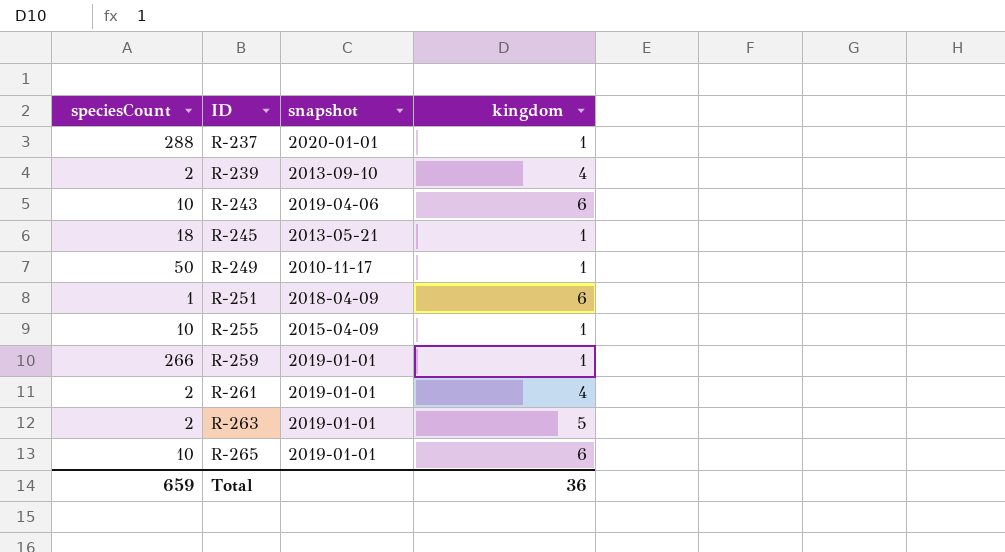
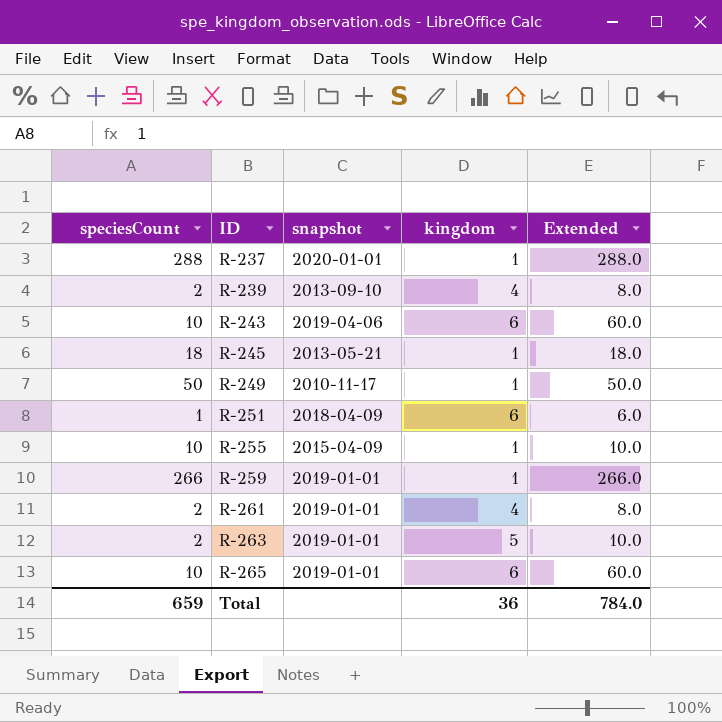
column Extended | formula: none -> [speciesCount] * [kingdom]

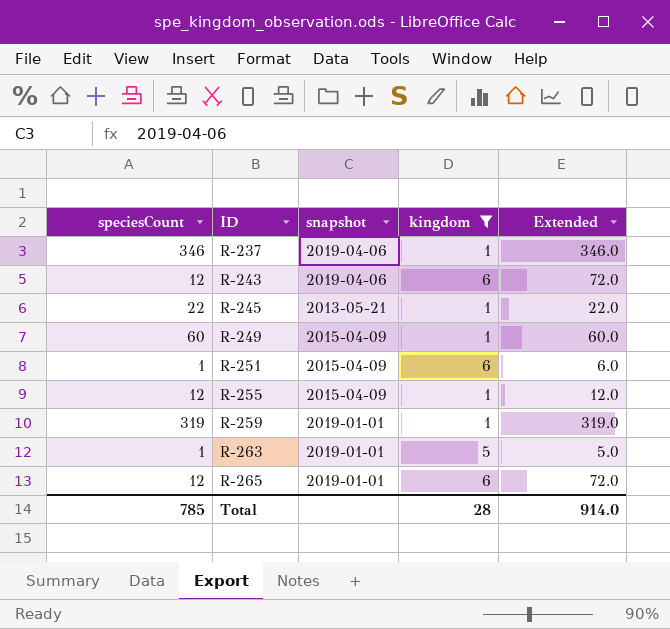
filter: none -> kingdom != 4
R-237 | speciesCount: 288 -> 346
R-237 | snapshot: 2020-01-01 -> 2019-04-06
R-237 | Extended: 288.0 -> 346.0
R-243 | speciesCount: 10 -> 12
R-243 | Extended: 60.0 -> 72.0
R-245 | speciesCount: 18 -> 22
R-245 | Extended: 18.0 -> 22.0
R-249 | speciesCount: 50 -> 60
R-249 | snapshot: 2010-11-17 -> 2015-04-09
R-249 | Extended: 50.0 -> 60.0
R-251 | snapshot: 2018-04-09 -> 2015-04-09
R-255 | speciesCount: 10 -> 12
R-255 | Extended: 10.0 -> 12.0
R-259 | speciesCount: 266 -> 319
R-259 | Extended: 266.0 -> 319.0
R-263 | speciesCount: 2 -> 1
R-263 | Extended: 10.0 -> 5.0
R-265 | speciesCount: 10 -> 12
R-265 | Extended: 60.0 -> 72.0
Total | speciesCount: 659 -> 785
Total | kingdom: 36 -> 28
Total | Extended: 784.0 -> 914.0

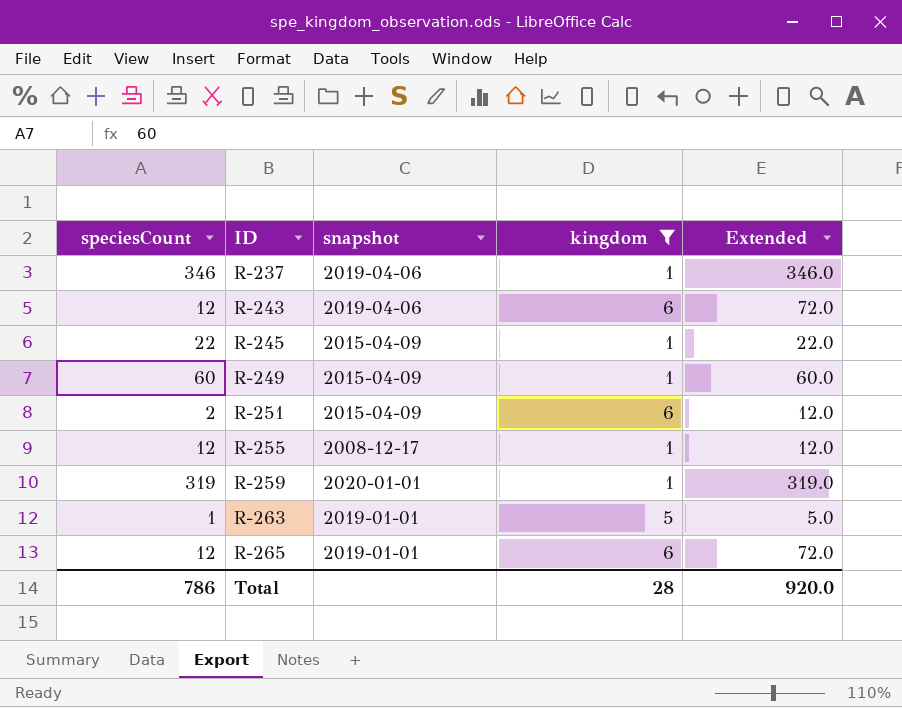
R-245 | snapshot: 2013-05-21 -> 2015-04-09
R-251 | speciesCount: 1 -> 2
R-251 | Extended: 6.0 -> 12.0
R-255 | snapshot: 2015-04-09 -> 2008-12-17
R-259 | snapshot: 2019-01-01 -> 2020-01-01
Total | speciesCount: 785 -> 786
Total | Extended: 914.0 -> 920.0

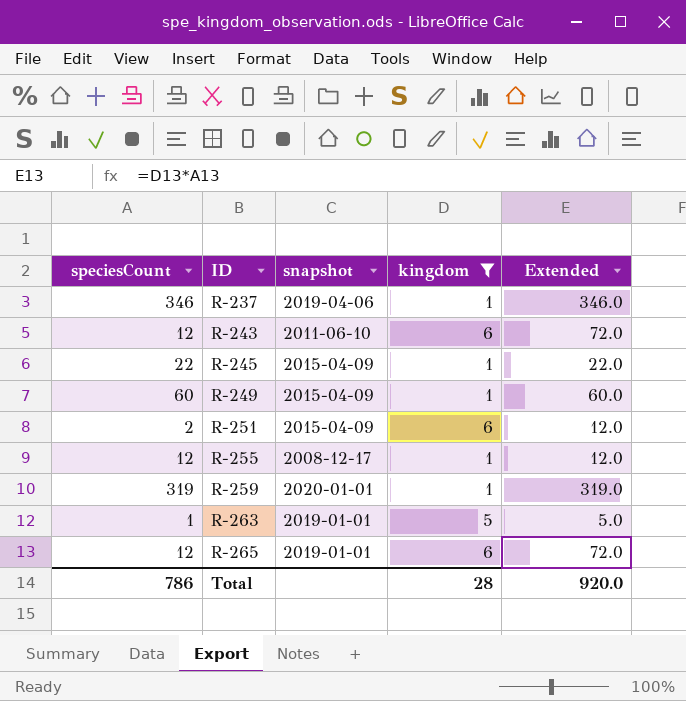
R-243 | snapshot: 2019-04-06 -> 2011-06-10

